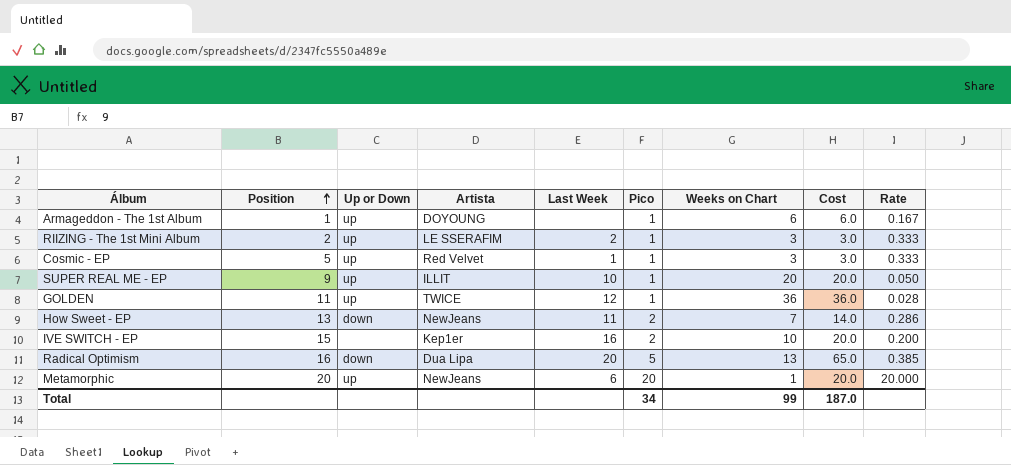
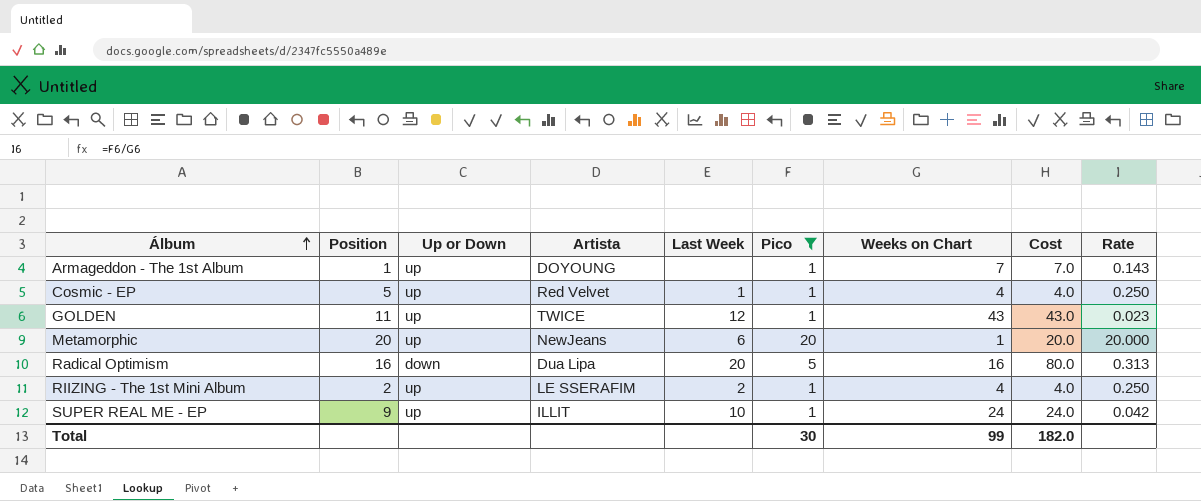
filter: none -> Pico != 2
row order: Position ascending -> Álbum ascending
Armageddon - The 1st Album | Weeks on Chart: 6 -> 7
Armageddon - The 1st Album | Cost: 6.0 -> 7.0
Armageddon - The 1st Album | Rate: 0.167 -> 0.143
Cosmic - EP | Weeks on Chart: 3 -> 4
Cosmic - EP | Cost: 3.0 -> 4.0
Cosmic - EP | Rate: 0.333 -> 0.250
GOLDEN | Weeks on Chart: 36 -> 43
GOLDEN | Cost: 36.0 -> 43.0
GOLDEN | Rate: 0.028 -> 0.023
Radical Optimism | Weeks on Chart: 13 -> 16
Radical Optimism | Cost: 65.0 -> 80.0
Radical Optimism | Rate: 0.385 -> 0.313
RIIZING - The 1st Mini Album | Weeks on Chart: 3 -> 4
RIIZING - The 1st Mini Album | Cost: 3.0 -> 4.0
RIIZING - The 1st Mini Album | Rate: 0.333 -> 0.250
SUPER REAL ME - EP | Weeks on Chart: 20 -> 24
SUPER REAL ME - EP | Cost: 20.0 -> 24.0
SUPER REAL ME - EP | Rate: 0.050 -> 0.042
Total | Pico: 34 -> 30
Total | Cost: 187.0 -> 182.0

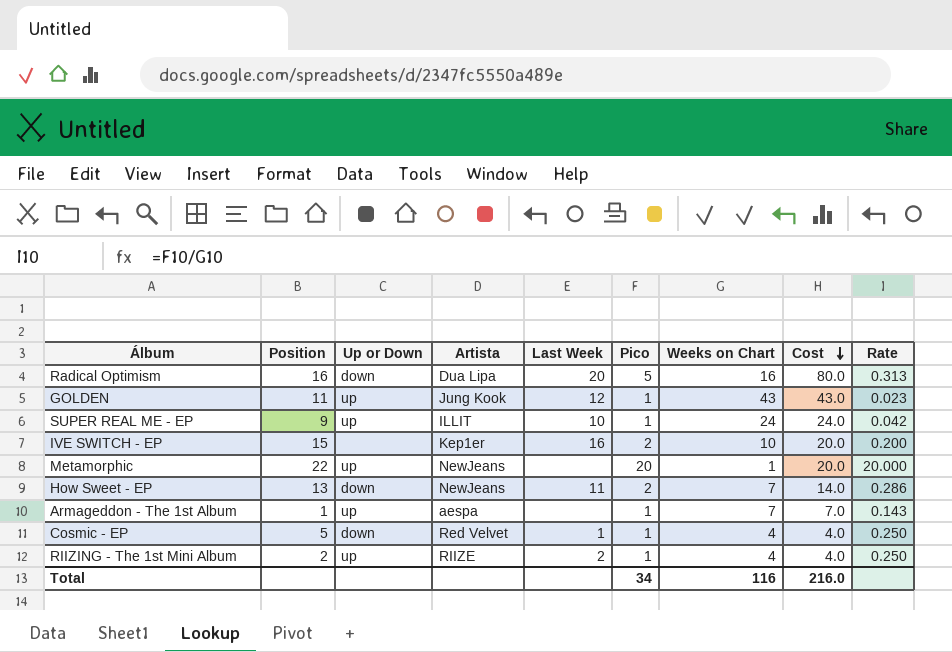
filter: Pico != 2 -> none
row order: Álbum ascending -> Cost descending
GOLDEN | Artista: TWICE -> Jung Kook
Metamorphic | Position: 20 -> 22
Metamorphic | Last Week: 6 -> none
Armageddon - The 1st Album | Artista: DOYOUNG -> aespa
Cosmic - EP | Up or Down: up -> down
RIIZING - The 1st Mini Album | Artista: LE SSERAFIM -> RIIZE
Total | Pico: 30 -> 34
Total | Weeks on Chart: 99 -> 116
Total | Cost: 182.0 -> 216.0

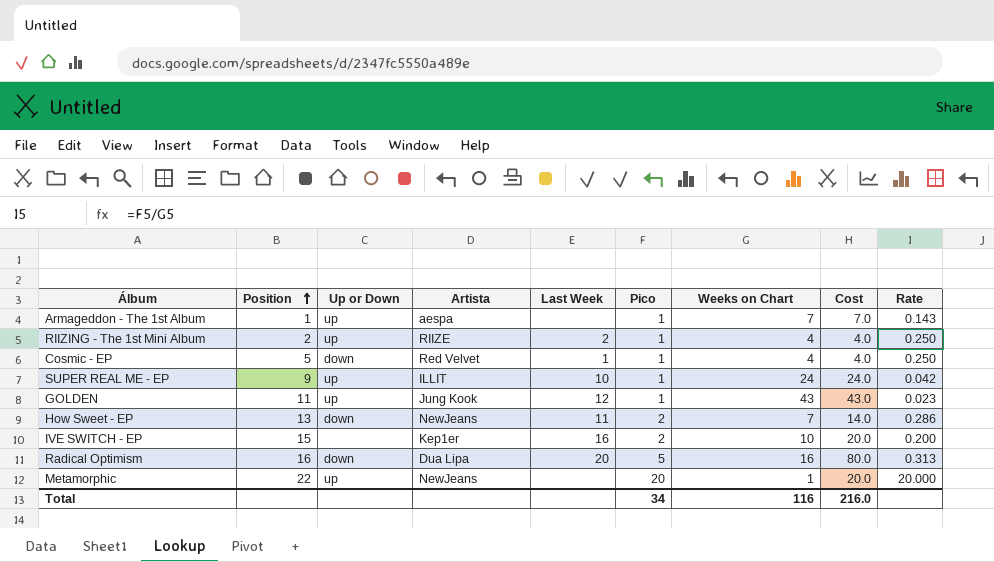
row order: Cost descending -> Position ascending

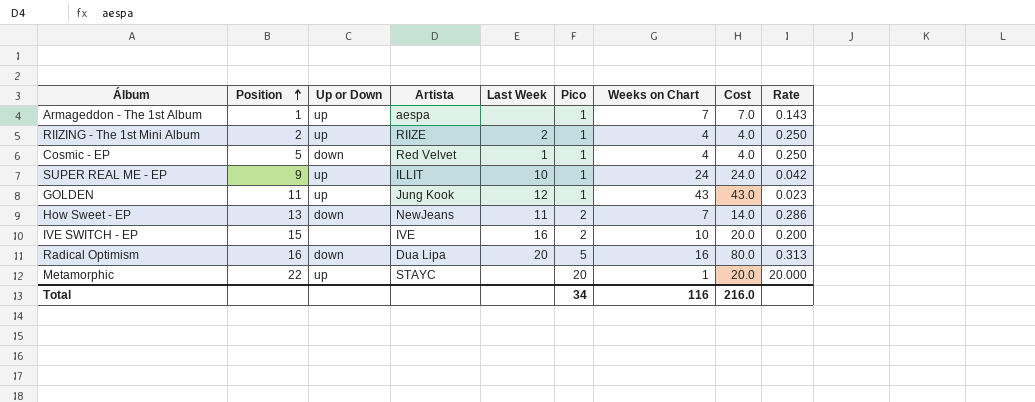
IVE SWITCH - EP | Artista: Kep1er -> IVE
Metamorphic | Artista: NewJeans -> STAYC

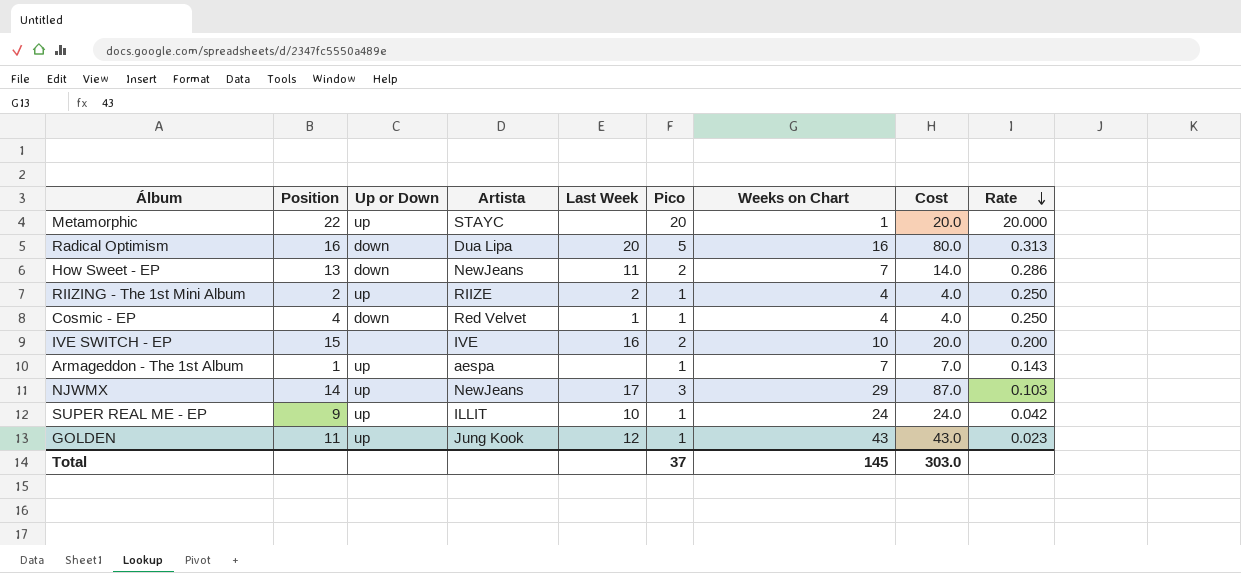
row order: Position ascending -> Rate descending
Cosmic - EP | Position: 5 -> 4
row NJWMX: none -> 14 | up | NewJeans | 17 | 3 | 29 | 87.0 | 0.103
Total | Pico: 34 -> 37
Total | Weeks on Chart: 116 -> 145
Total | Cost: 216.0 -> 303.0

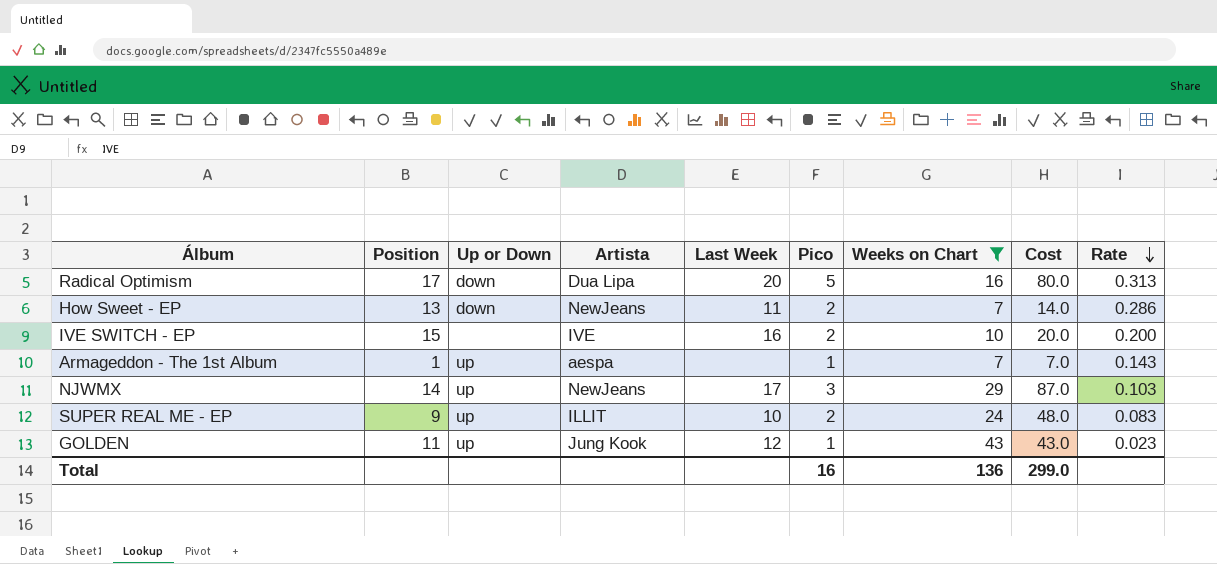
filter: none -> Weeks on Chart >= 7
Radical Optimism | Position: 16 -> 17
SUPER REAL ME - EP | Pico: 1 -> 2
SUPER REAL ME - EP | Cost: 24.0 -> 48.0
SUPER REAL ME - EP | Rate: 0.042 -> 0.083
Total | Pico: 37 -> 16
Total | Weeks on Chart: 145 -> 136
Total | Cost: 303.0 -> 299.0

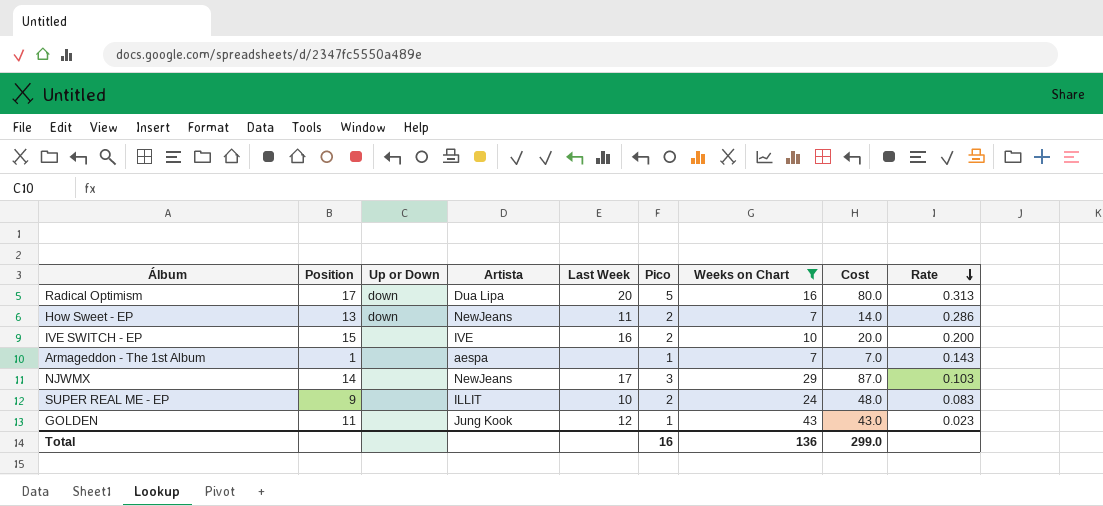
Armageddon - The 1st Album | Up or Down: up -> none
NJWMX | Up or Down: up -> none
SUPER REAL ME - EP | Up or Down: up -> none
GOLDEN | Up or Down: up -> none

